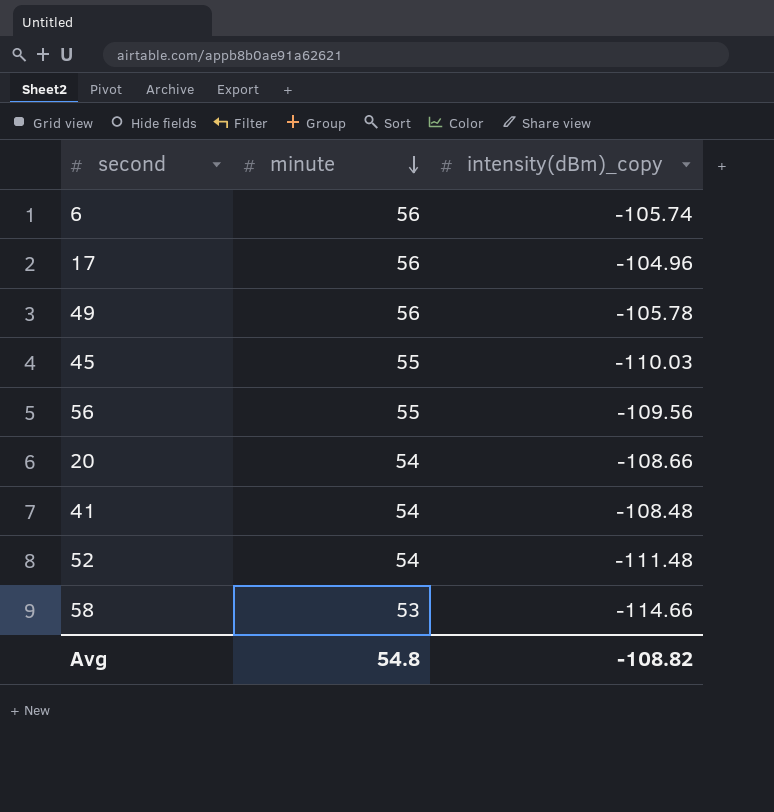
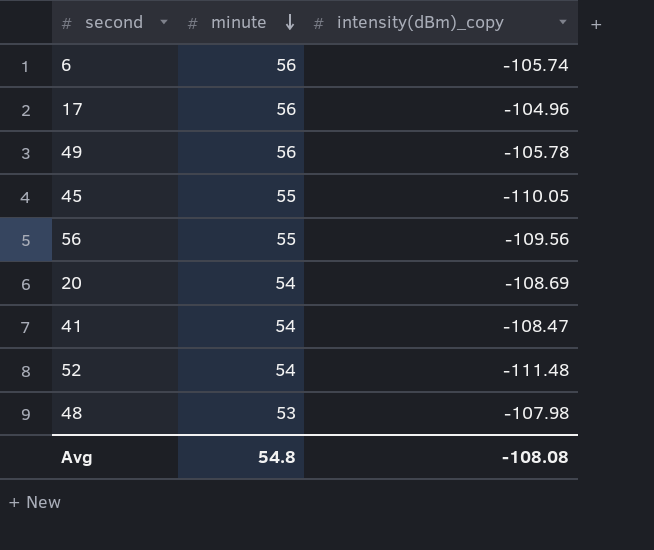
row 58: 53 | -114.66 -> none
45 | intensity(dBm)_copy: -110.03 -> -110.05
20 | intensity(dBm)_copy: -108.66 -> -108.69
41 | intensity(dBm)_copy: -108.48 -> -108.47
row 48: none -> 53 | -107.98
Avg | intensity(dBm)_copy: -108.82 -> -108.08

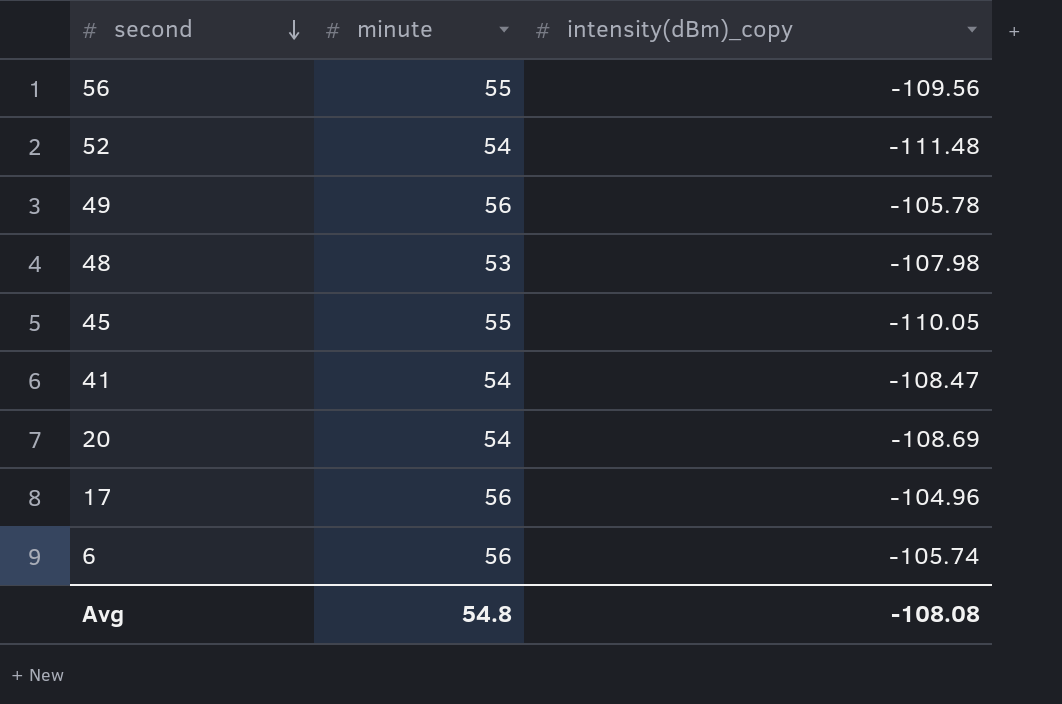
row order: minute descending -> second descending

